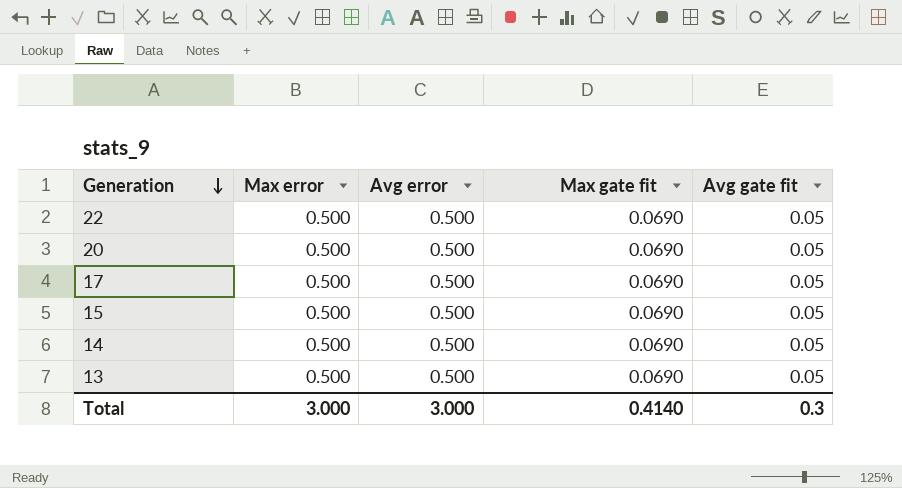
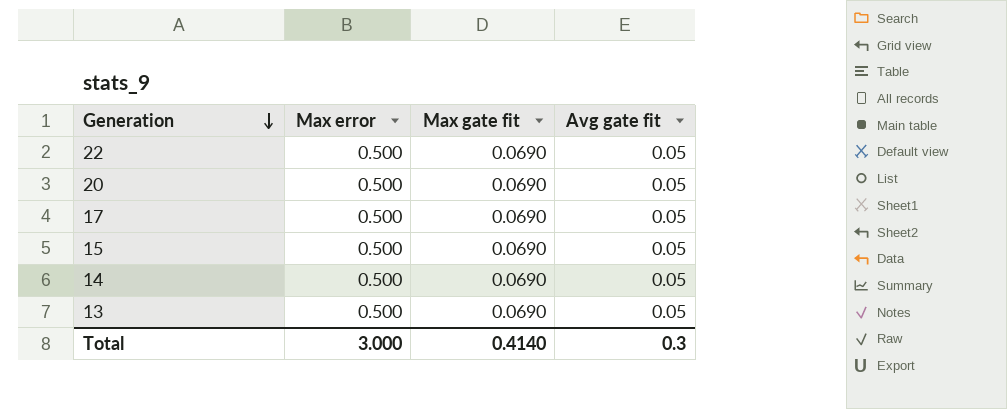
column Avg error | position: 3 -> none

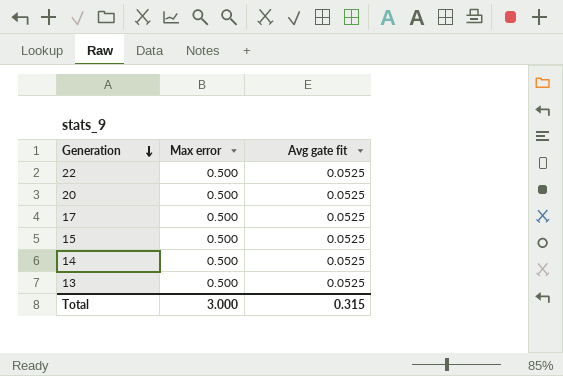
column Max gate fit | position: 3 -> none
22 | Avg gate fit: 0.05 -> 0.0525
20 | Avg gate fit: 0.05 -> 0.0525
17 | Avg gate fit: 0.05 -> 0.0525
15 | Avg gate fit: 0.05 -> 0.0525
14 | Avg gate fit: 0.05 -> 0.0525
13 | Avg gate fit: 0.05 -> 0.0525
Total | Avg gate fit: 0.3 -> 0.315

